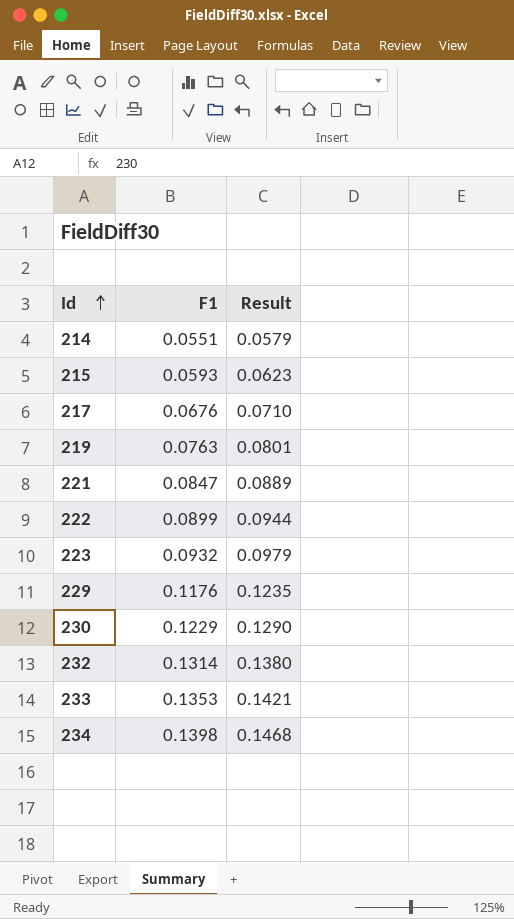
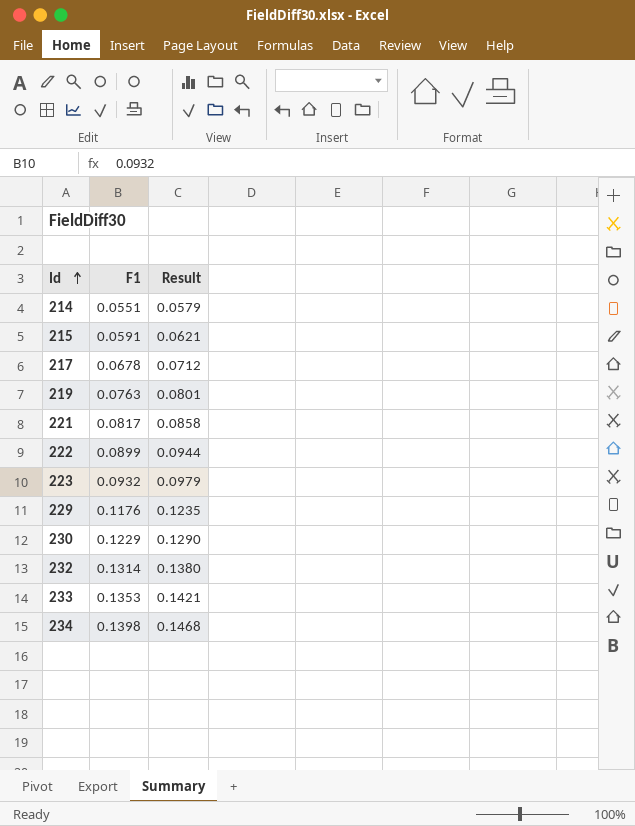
215 | F1: 0.0593 -> 0.0591
215 | Result: 0.0623 -> 0.0621
217 | F1: 0.0676 -> 0.0678
217 | Result: 0.0710 -> 0.0712
221 | F1: 0.0847 -> 0.0817
221 | Result: 0.0889 -> 0.0858

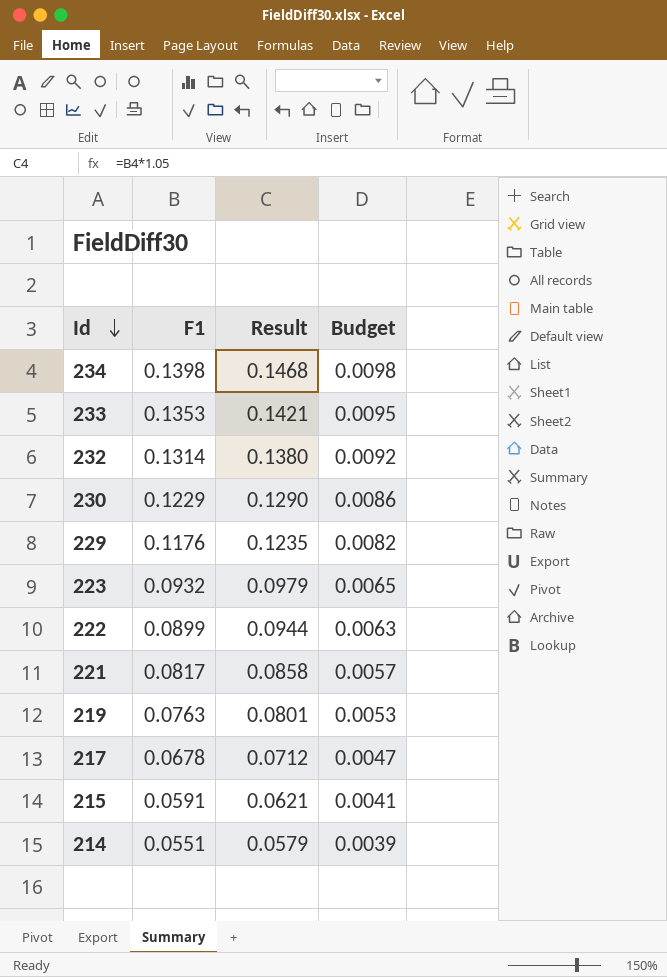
row order: Id ascending -> Id descending
column Budget | formula: none -> [F1] * 0.07

